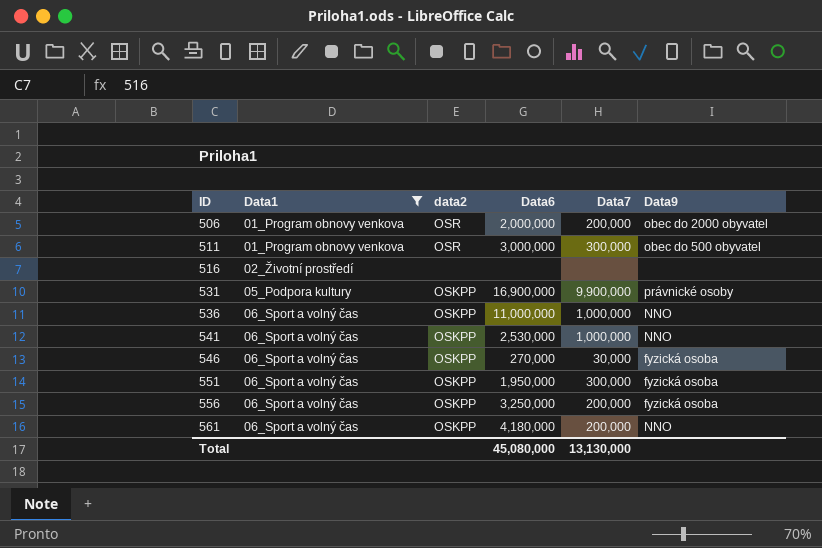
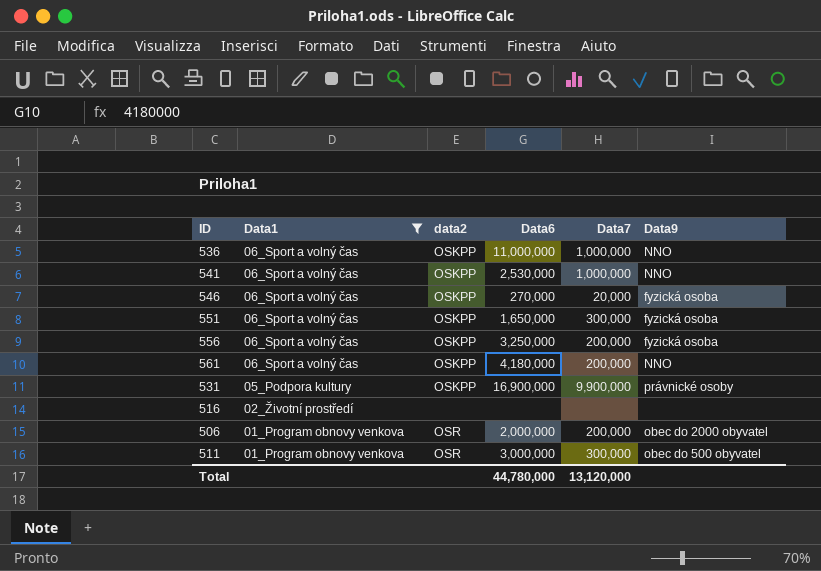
row order: ID ascending -> Data1 descending
546 | Data7: 30,000 -> 20,000
551 | Data6: 1,950,000 -> 1,650,000
Total | Data6: 45,080,000 -> 44,780,000
Total | Data7: 13,130,000 -> 13,120,000

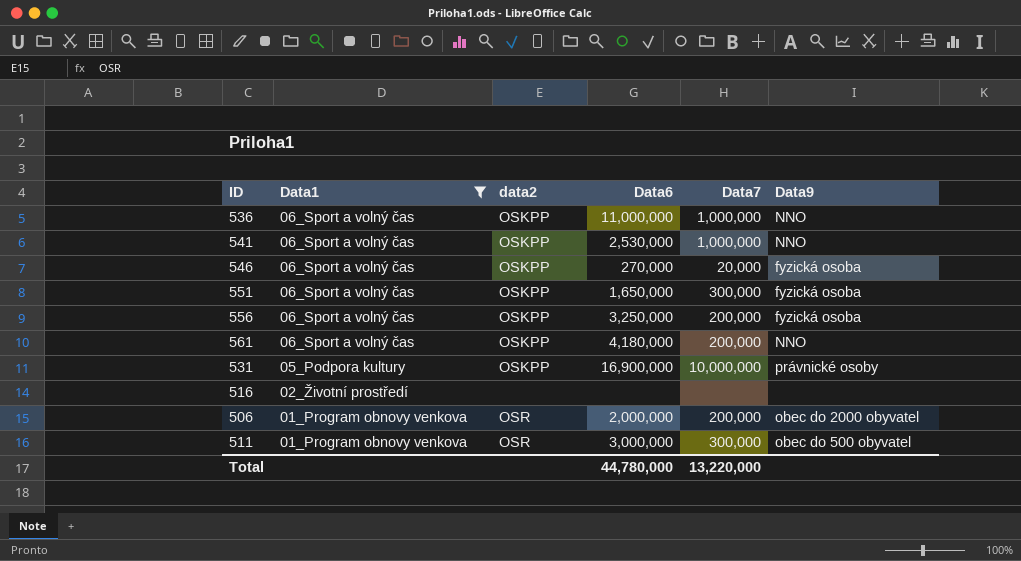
531 | Data7: 9,900,000 -> 10,000,000
Total | Data7: 13,120,000 -> 13,220,000

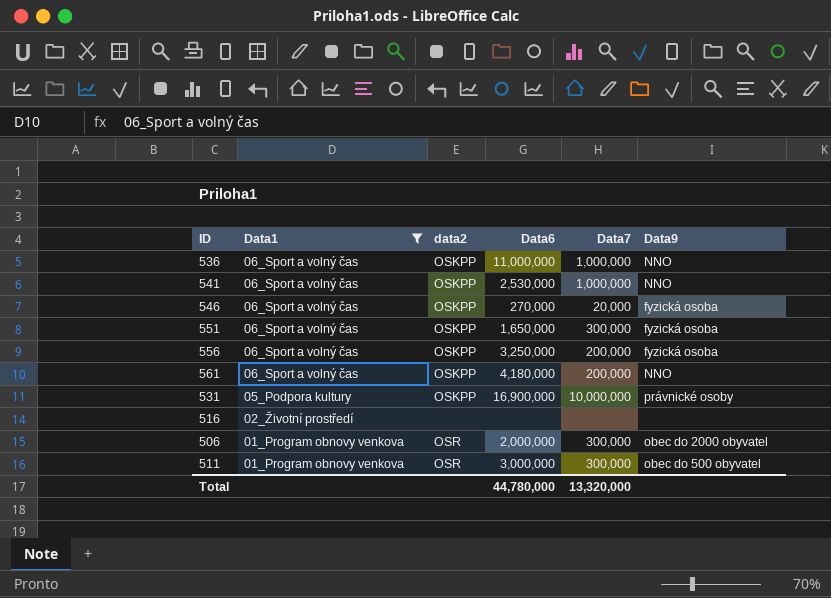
506 | Data7: 200,000 -> 300,000
Total | Data7: 13,220,000 -> 13,320,000

